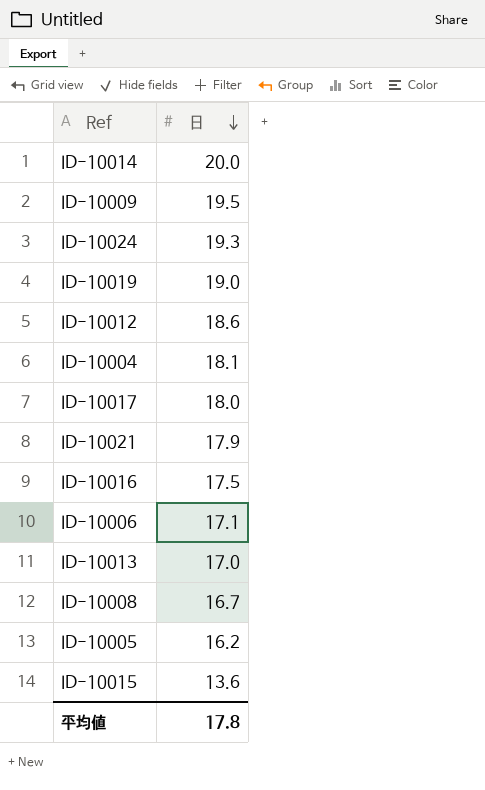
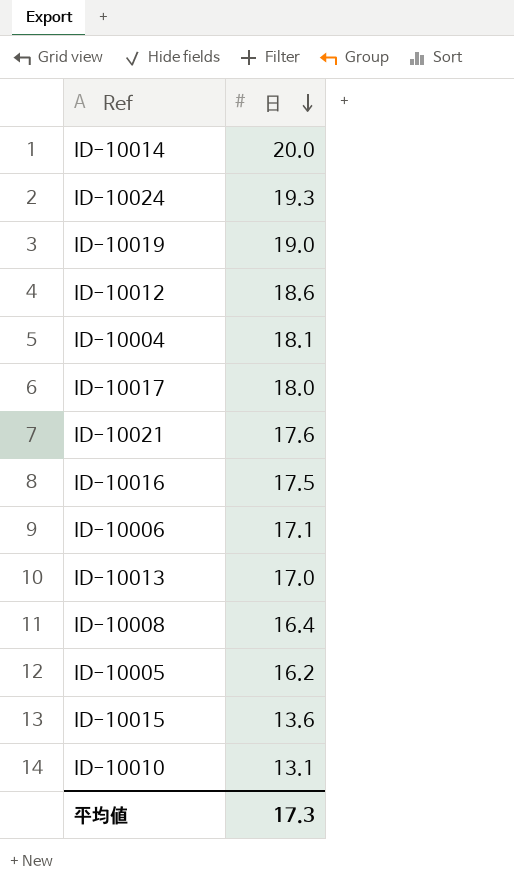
row ID-10009: 19.5 -> none
ID-10021 | 日: 17.9 -> 17.6
ID-10008 | 日: 16.7 -> 16.4
row ID-10010: none -> 13.1
平均値 | 日: 17.8 -> 17.3

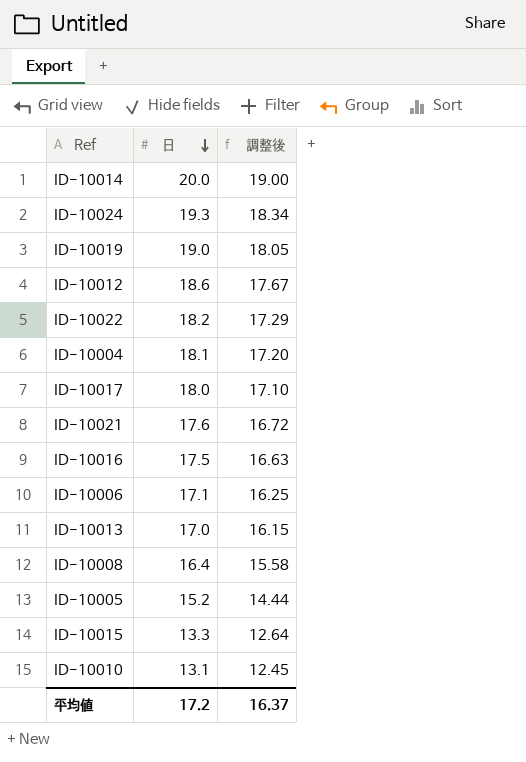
column 調整後 | formula: none -> [日] * 0.95
row ID-10022: none -> 18.2 | 17.29
ID-10005 | 日: 16.2 -> 15.2
ID-10015 | 日: 13.6 -> 13.3
平均値 | 日: 17.3 -> 17.2

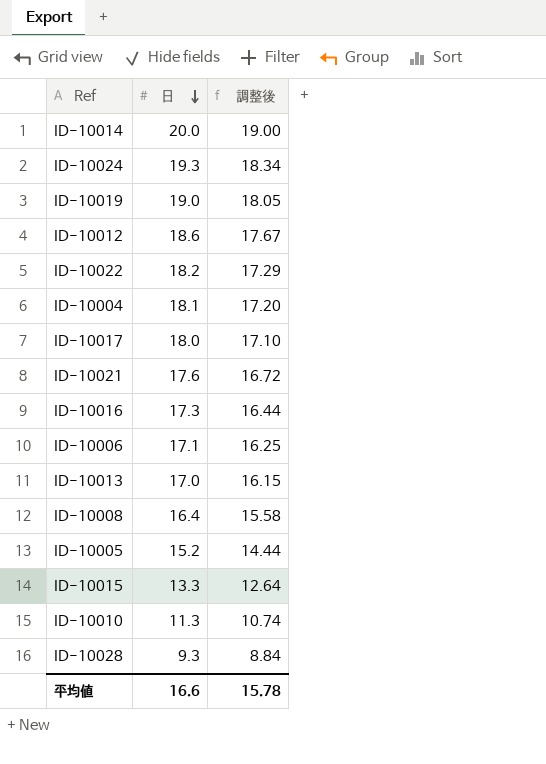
ID-10016 | 日: 17.5 -> 17.3
ID-10016 | 調整後: 16.63 -> 16.44
ID-10010 | 日: 13.1 -> 11.3
ID-10010 | 調整後: 12.45 -> 10.74
row ID-10028: none -> 9.3 | 8.84
平均値 | 日: 17.2 -> 16.6
平均値 | 調整後: 16.37 -> 15.78

